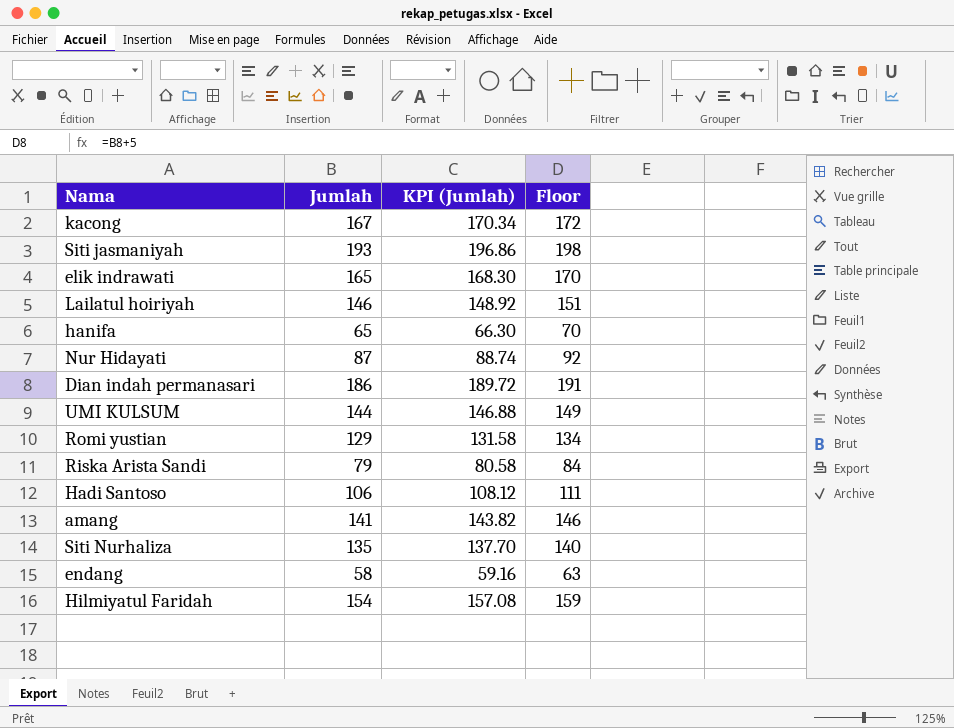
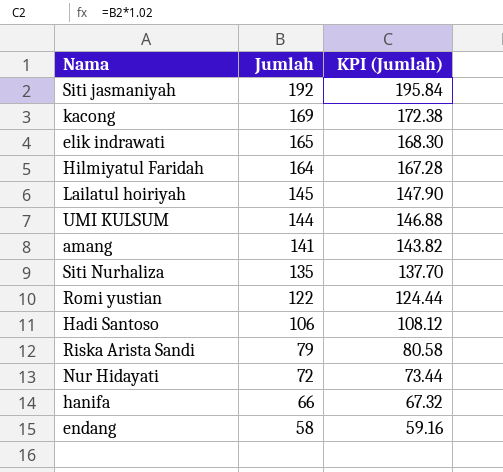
row order: none -> Jumlah descending
column Floor | formula: [Jumlah] + 5 -> none
row Dian indah permanasari: 186 | 189.72 | 191 -> none
Siti jasmaniyah | Jumlah: 193 -> 192
Siti jasmaniyah | KPI (Jumlah): 196.86 -> 195.84
kacong | Jumlah: 167 -> 169
kacong | KPI (Jumlah): 170.34 -> 172.38
Hilmiyatul Faridah | Jumlah: 154 -> 164
Hilmiyatul Faridah | KPI (Jumlah): 157.08 -> 167.28
Lailatul hoiriyah | Jumlah: 146 -> 145
Lailatul hoiriyah | KPI (Jumlah): 148.92 -> 147.90
Romi yustian | Jumlah: 129 -> 122
Romi yustian | KPI (Jumlah): 131.58 -> 124.44
Nur Hidayati | Jumlah: 87 -> 72
Nur Hidayati | KPI (Jumlah): 88.74 -> 73.44
hanifa | Jumlah: 65 -> 66
hanifa | KPI (Jumlah): 66.30 -> 67.32

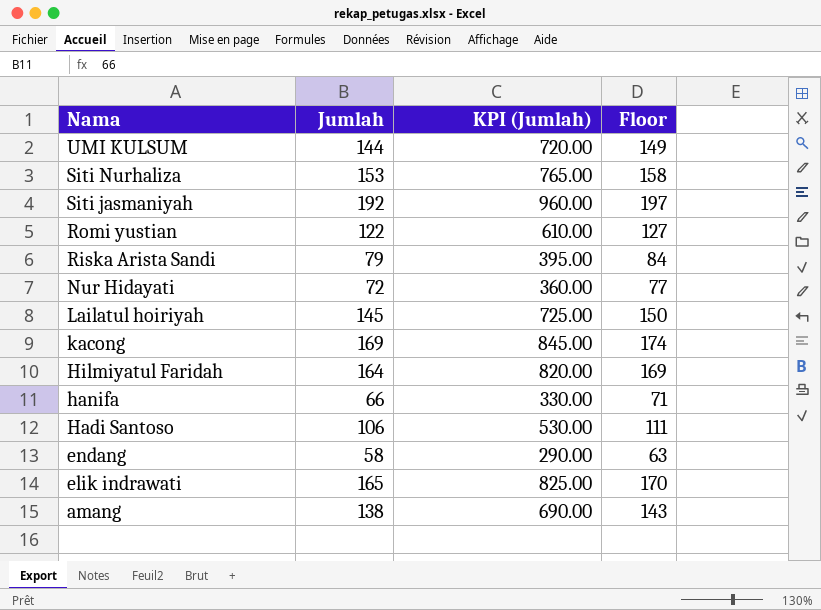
row order: Jumlah descending -> Nama descending
column KPI (Jumlah) | formula: [Jumlah] * 1.02 -> [Jumlah] * 5
column Floor | formula: none -> [Jumlah] + 5
Siti Nurhaliza | Jumlah: 135 -> 153
amang | Jumlah: 141 -> 138

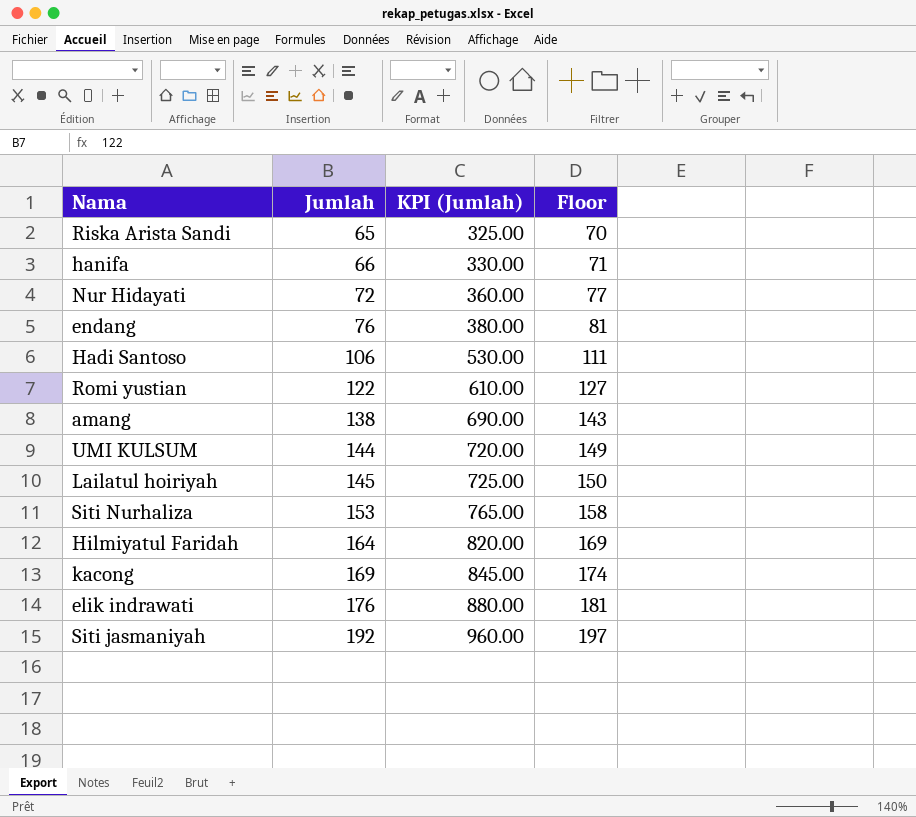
row order: Nama descending -> Jumlah ascending
Riska Arista Sandi | Jumlah: 79 -> 65
Riska Arista Sandi | KPI (Jumlah): 395.00 -> 325.00
Riska Arista Sandi | Floor: 84 -> 70
endang | Jumlah: 58 -> 76
endang | KPI (Jumlah): 290.00 -> 380.00
endang | Floor: 63 -> 81
elik indrawati | Jumlah: 165 -> 176
elik indrawati | KPI (Jumlah): 825.00 -> 880.00
elik indrawati | Floor: 170 -> 181

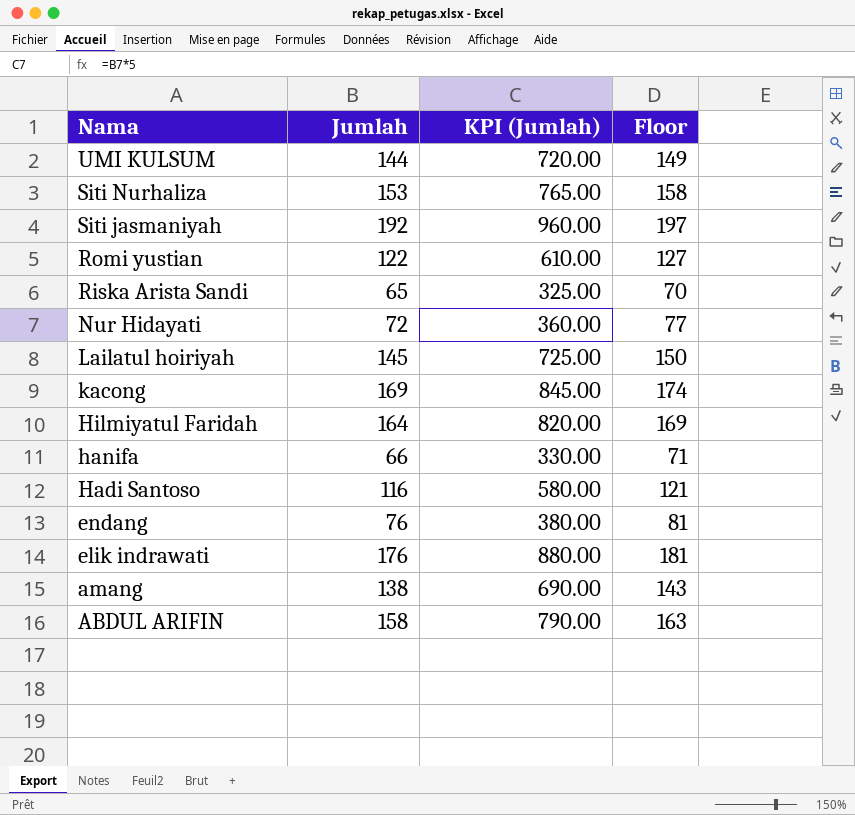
row order: Jumlah ascending -> Nama descending
Hadi Santoso | Jumlah: 106 -> 116
Hadi Santoso | KPI (Jumlah): 530.00 -> 580.00
Hadi Santoso | Floor: 111 -> 121
row ABDUL ARIFIN: none -> 158 | 790.00 | 163

